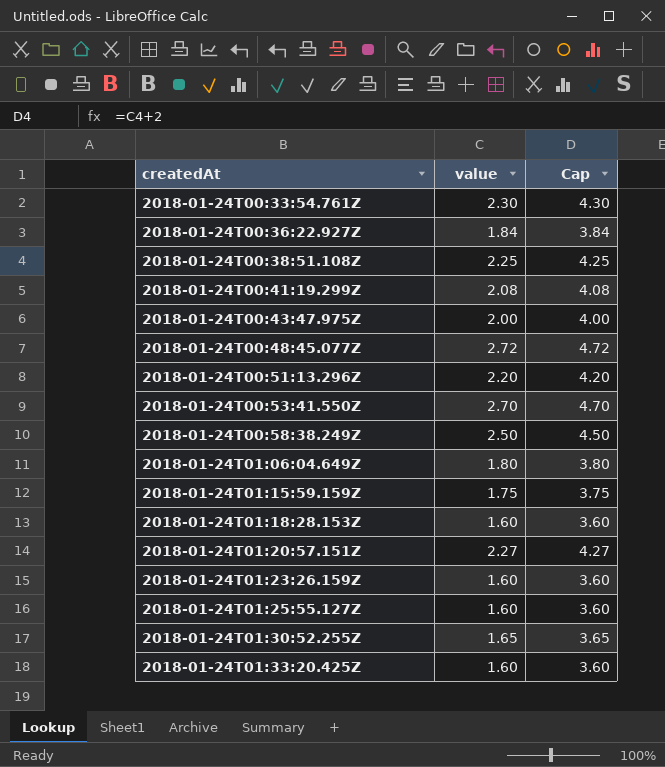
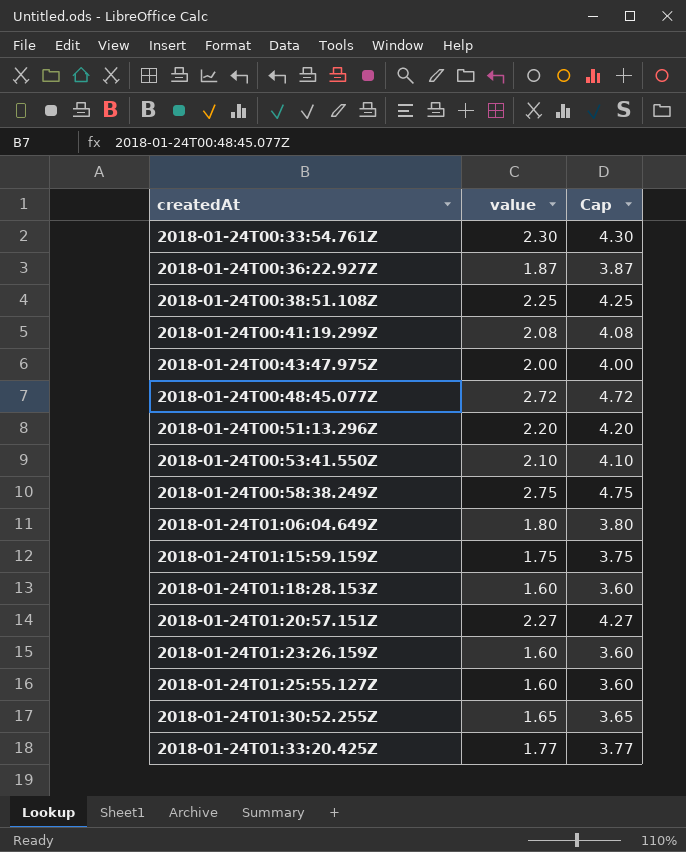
2018-01-24T00:36:22.927Z | value: 1.84 -> 1.87
2018-01-24T00:36:22.927Z | Cap: 3.84 -> 3.87
2018-01-24T00:53:41.550Z | value: 2.70 -> 2.10
2018-01-24T00:53:41.550Z | Cap: 4.70 -> 4.10
2018-01-24T00:58:38.249Z | value: 2.50 -> 2.75
2018-01-24T00:58:38.249Z | Cap: 4.50 -> 4.75
2018-01-24T01:33:20.425Z | value: 1.60 -> 1.77
2018-01-24T01:33:20.425Z | Cap: 3.60 -> 3.77

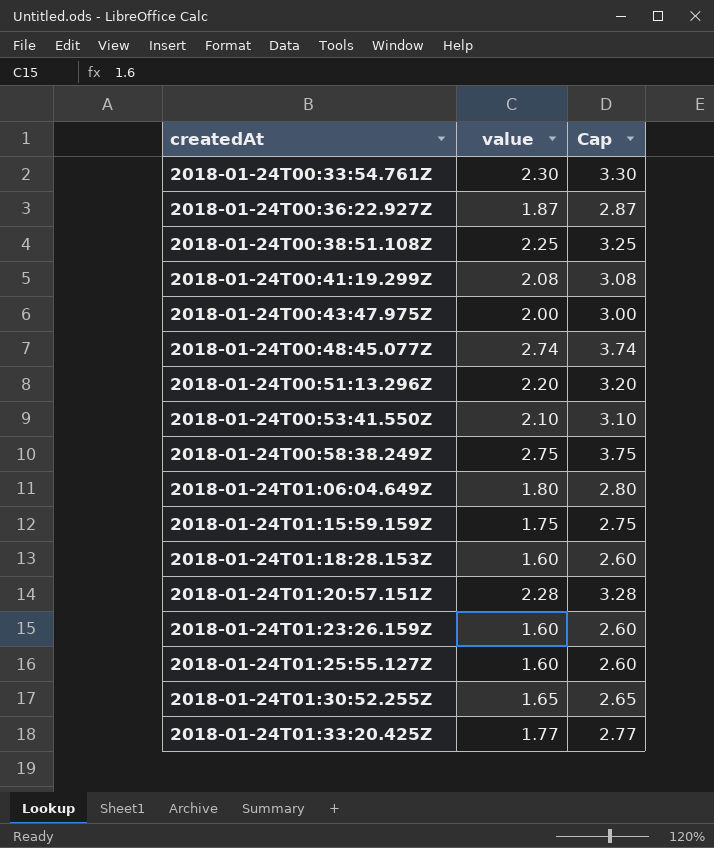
column Cap | formula: [value] + 2 -> [value] + 1
2018-01-24T00:48:45.077Z | value: 2.72 -> 2.74
2018-01-24T01:20:57.151Z | value: 2.27 -> 2.28

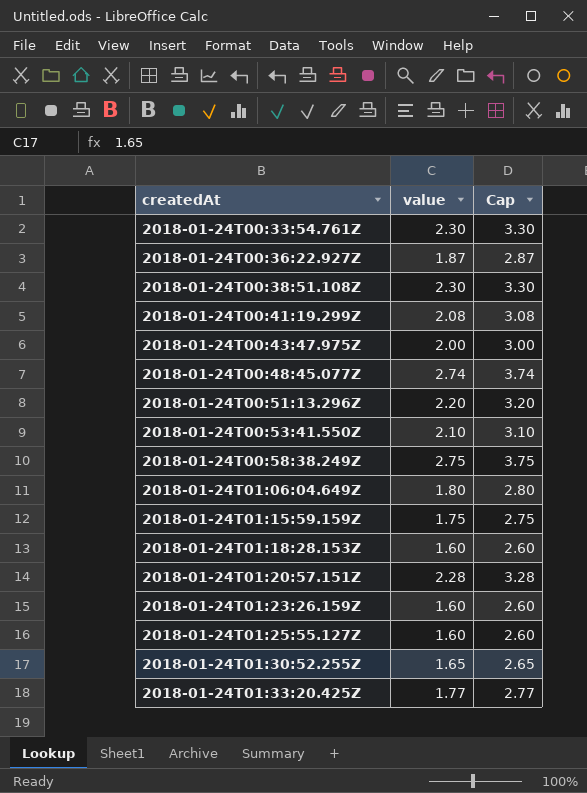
2018-01-24T00:38:51.108Z | value: 2.25 -> 2.30
2018-01-24T00:38:51.108Z | Cap: 3.25 -> 3.30

